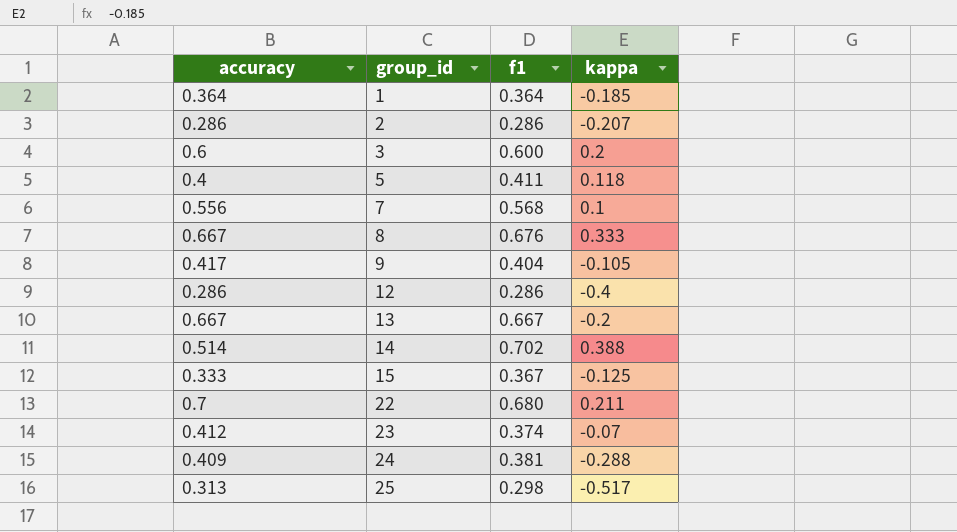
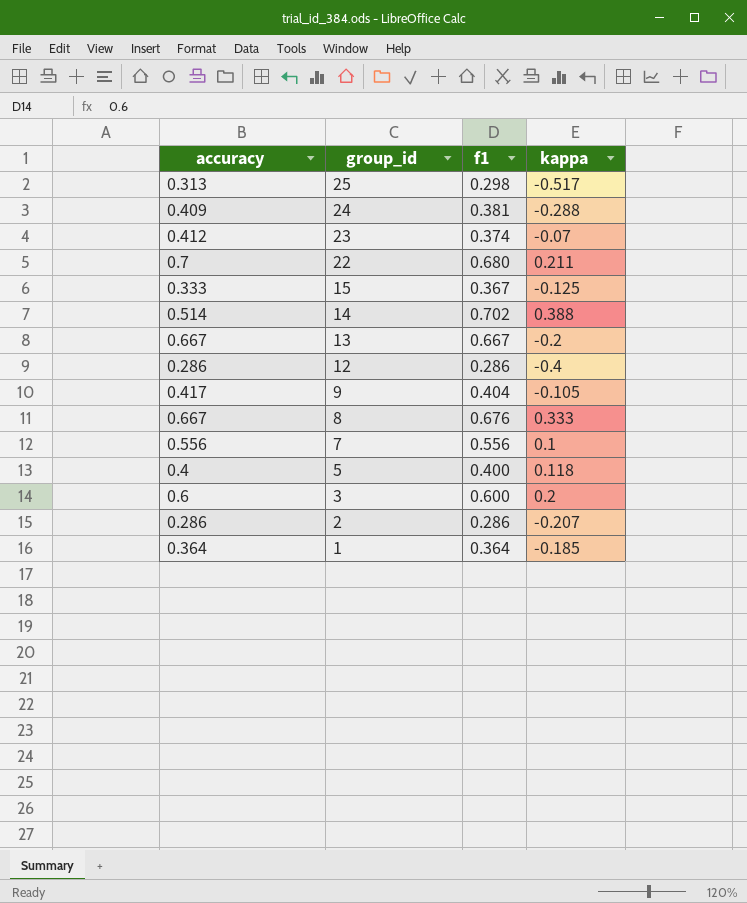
row order: group_id ascending -> group_id descending
7 | f1: 0.568 -> 0.556
5 | f1: 0.411 -> 0.400

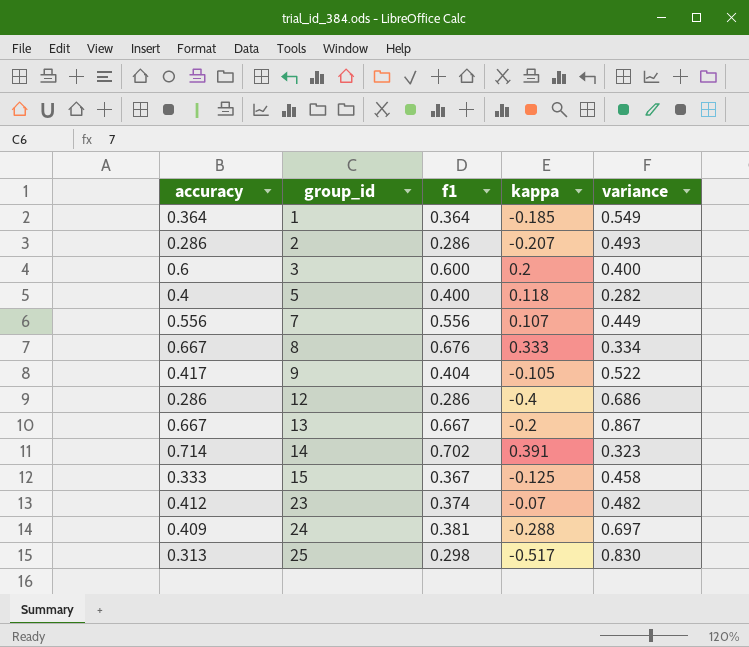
row order: group_id descending -> group_id ascending
column variance | formula: none -> [accuracy] - [kappa]
row 22: 0.7 | 0.680 | 0.211 -> none
7 | kappa: 0.1 -> 0.107
14 | accuracy: 0.514 -> 0.714
14 | kappa: 0.388 -> 0.391

